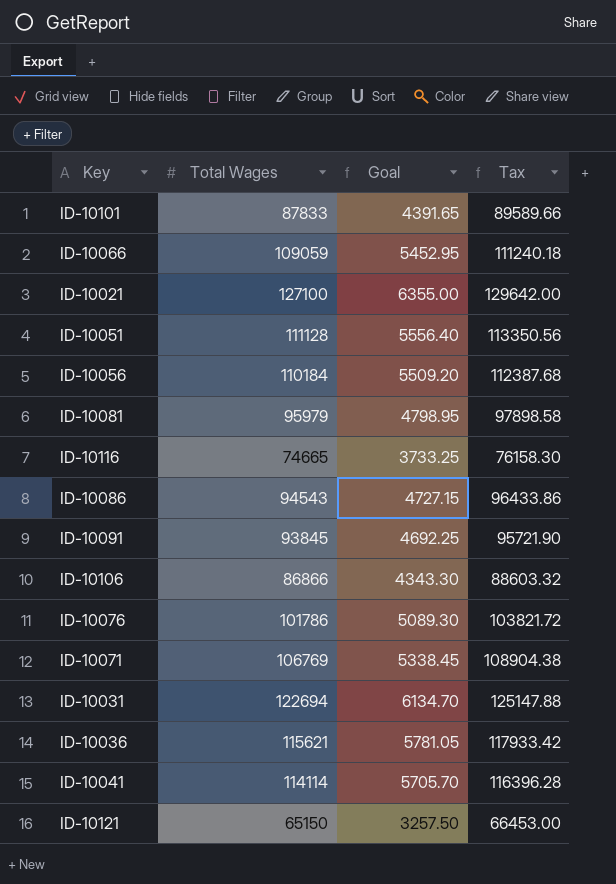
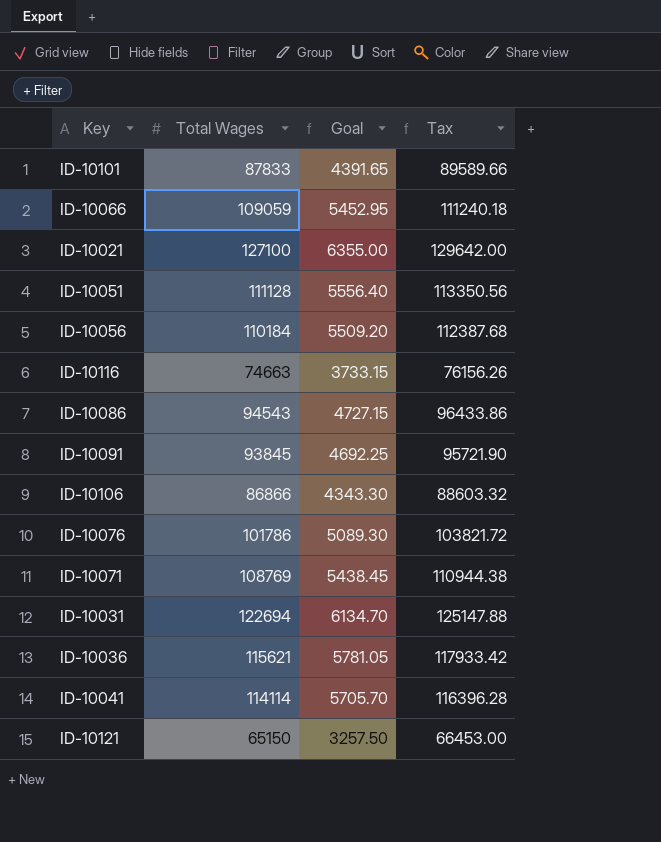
row ID-10081: 95979 | 4798.95 | 97898.58 -> none
ID-10116 | Total Wages: 74665 -> 74663
ID-10116 | Goal: 3733.25 -> 3733.15
ID-10116 | Tax: 76158.30 -> 76156.26
ID-10071 | Total Wages: 106769 -> 108769
ID-10071 | Goal: 5338.45 -> 5438.45
ID-10071 | Tax: 108904.38 -> 110944.38

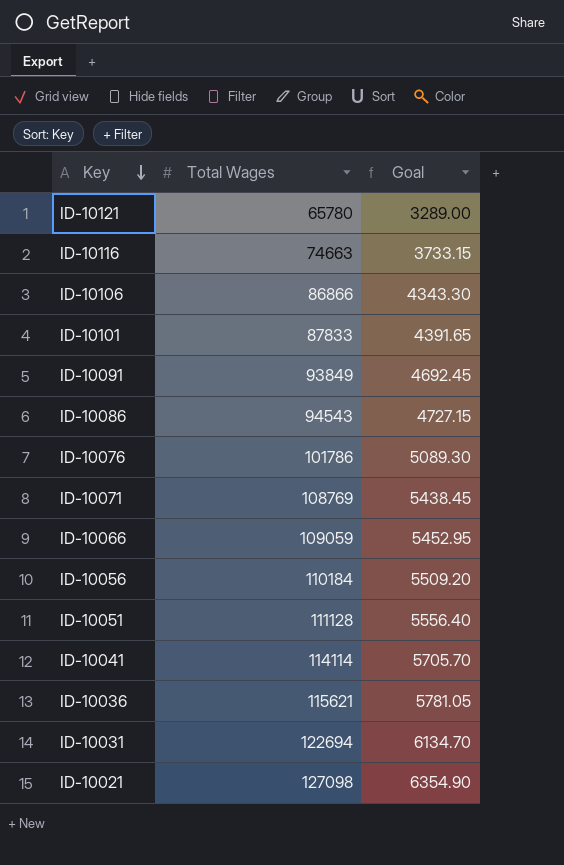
row order: none -> Key descending
column Tax | formula: [Total Wages] * 1.02 -> none
ID-10121 | Total Wages: 65150 -> 65780
ID-10121 | Goal: 3257.50 -> 3289.00
ID-10091 | Total Wages: 93845 -> 93849
ID-10091 | Goal: 4692.25 -> 4692.45
ID-10021 | Total Wages: 127100 -> 127098
ID-10021 | Goal: 6355.00 -> 6354.90

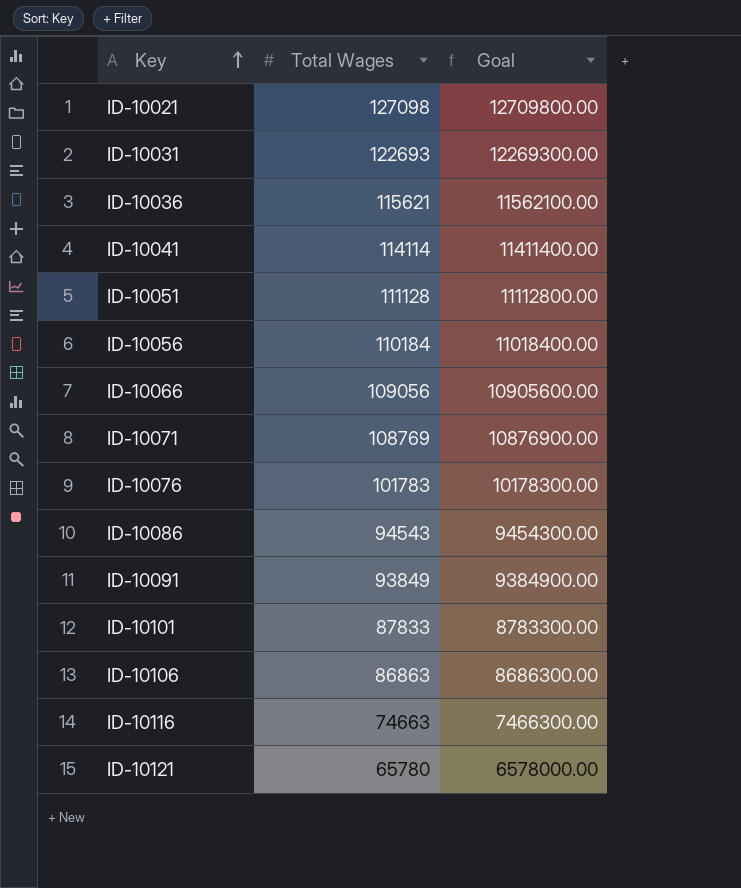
row order: Key descending -> Key ascending
column Goal | formula: [Total Wages] * 0.05 -> [Total Wages] * 100
ID-10031 | Total Wages: 122694 -> 122693
ID-10066 | Total Wages: 109059 -> 109056
ID-10076 | Total Wages: 101786 -> 101783
ID-10106 | Total Wages: 86866 -> 86863

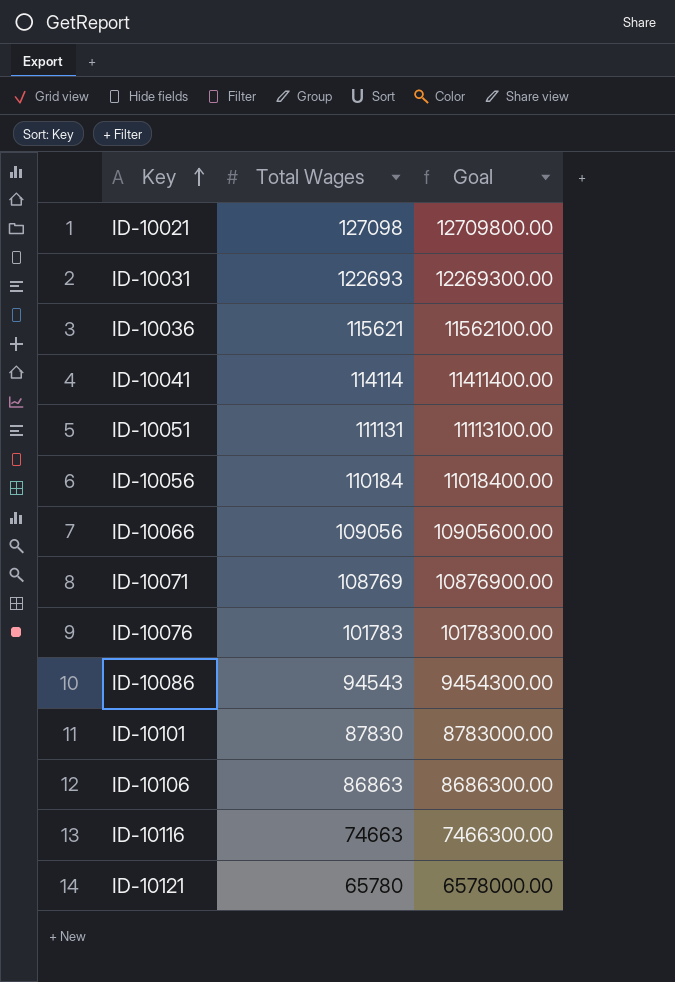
row ID-10091: 93849 | 9384900.00 -> none
ID-10051 | Total Wages: 111128 -> 111131
ID-10051 | Goal: 11112800.00 -> 11113100.00
ID-10101 | Total Wages: 87833 -> 87830
ID-10101 | Goal: 8783300.00 -> 8783000.00

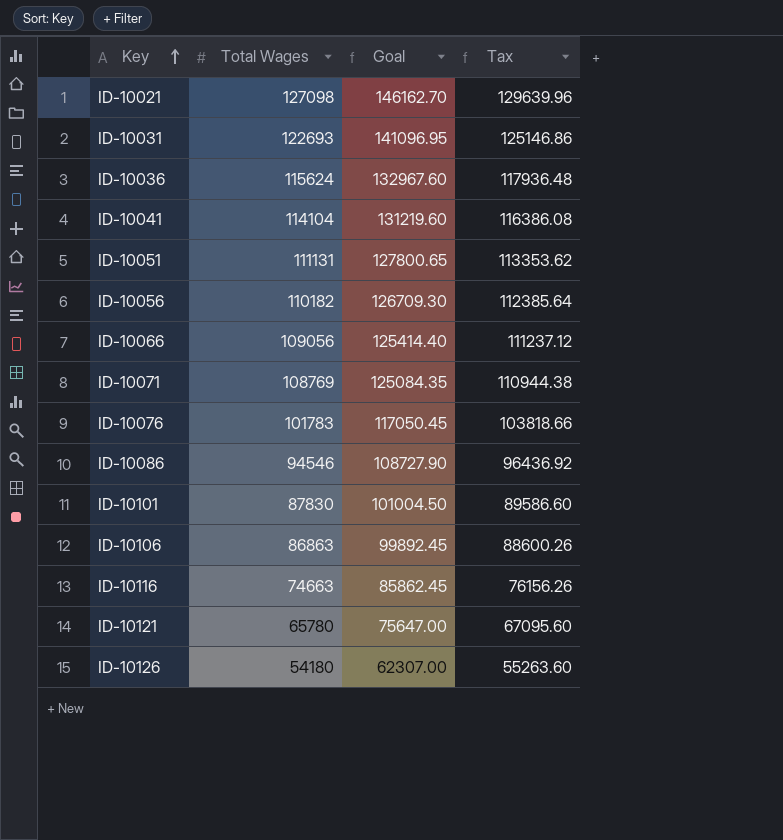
column Goal | formula: [Total Wages] * 100 -> [Total Wages] * 1.15
column Tax | formula: none -> [Total Wages] * 1.02
ID-10036 | Total Wages: 115621 -> 115624
ID-10041 | Total Wages: 114114 -> 114104
ID-10056 | Total Wages: 110184 -> 110182
ID-10086 | Total Wages: 94543 -> 94546
row ID-10126: none -> 54180 | 62307.00 | 55263.60

